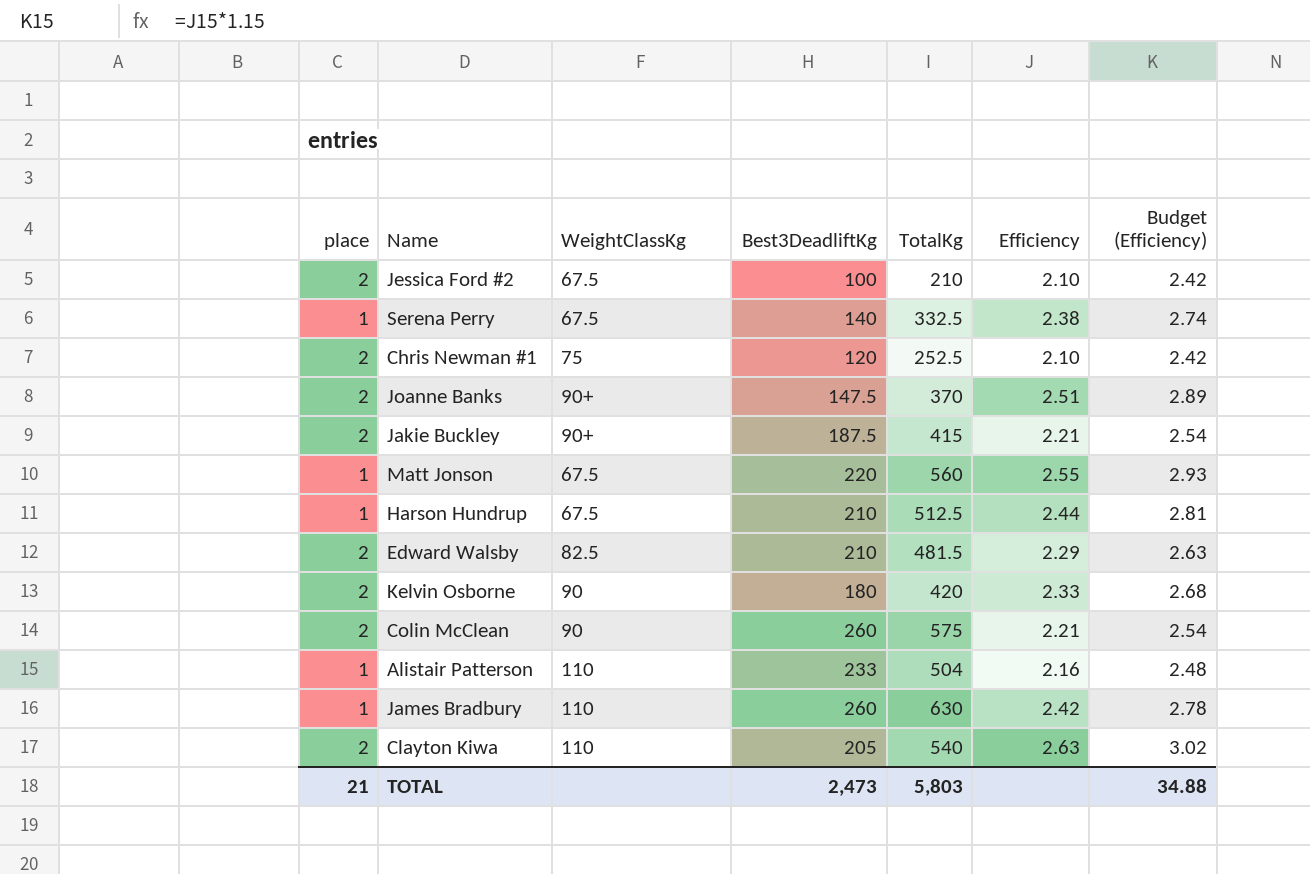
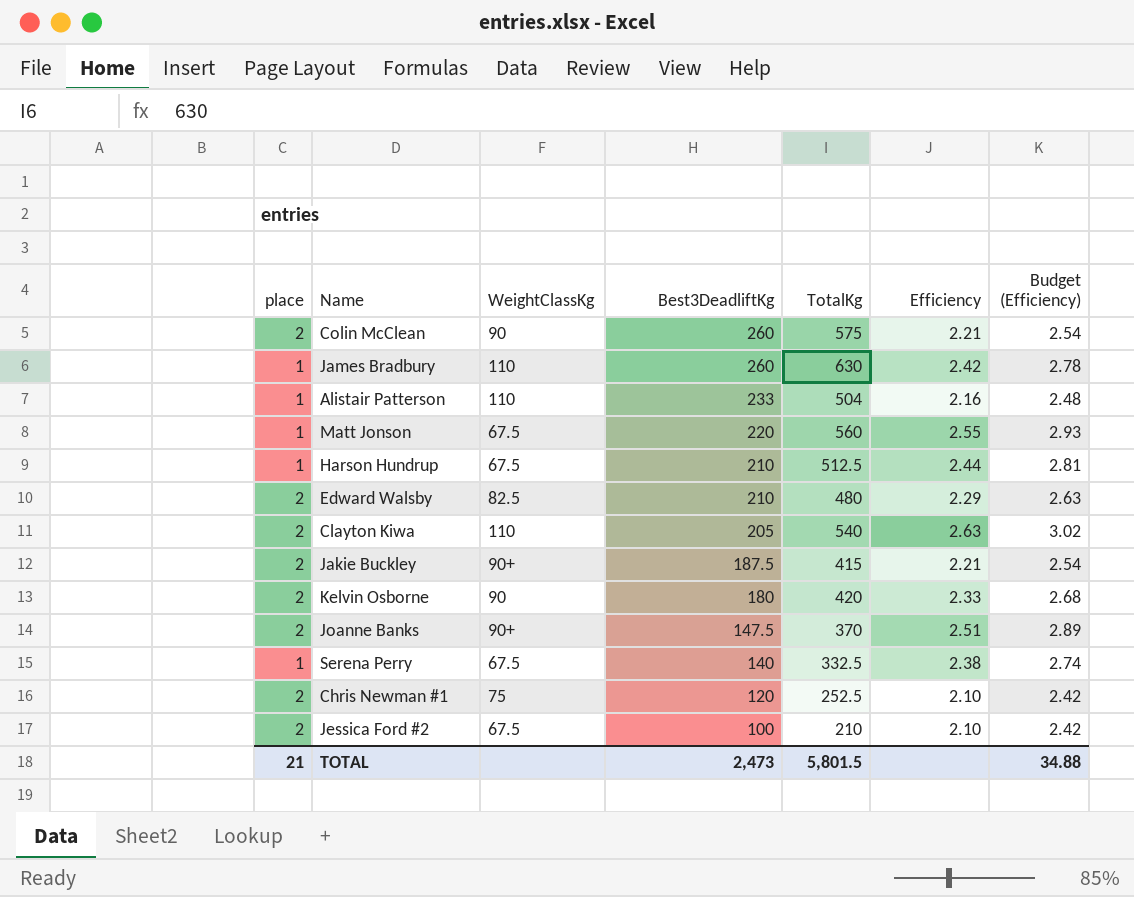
row order: none -> Best3DeadliftKg descending
Edward Walsby | TotalKg: 481.5 -> 480
TOTAL | TotalKg: 5,803 -> 5,801.5

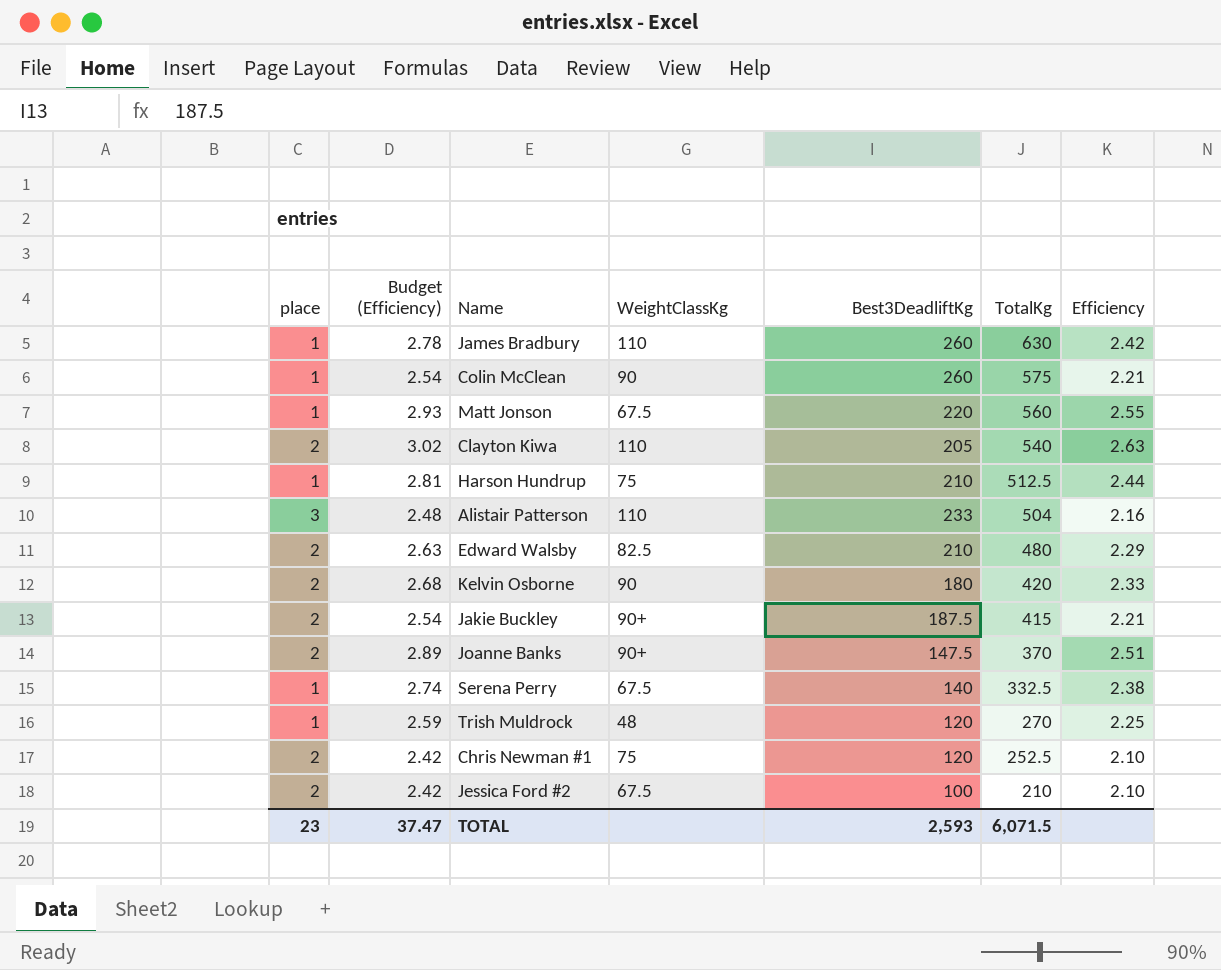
row order: Best3DeadliftKg descending -> TotalKg descending
column Budget (Efficiency) | position: 7 -> 2
Colin McClean | place: 2 -> 1
Harson Hundrup | WeightClassKg: 67.5 -> 75
Alistair Patterson | place: 1 -> 3
row Trish Muldrock: none -> 1 | 2.59 | 48 | 120 | 270 | 2.25
TOTAL | place: 21 -> 23
TOTAL | Budget (Efficiency): 34.88 -> 37.47
TOTAL | Best3DeadliftKg: 2,473 -> 2,593
TOTAL | TotalKg: 5,801.5 -> 6,071.5

